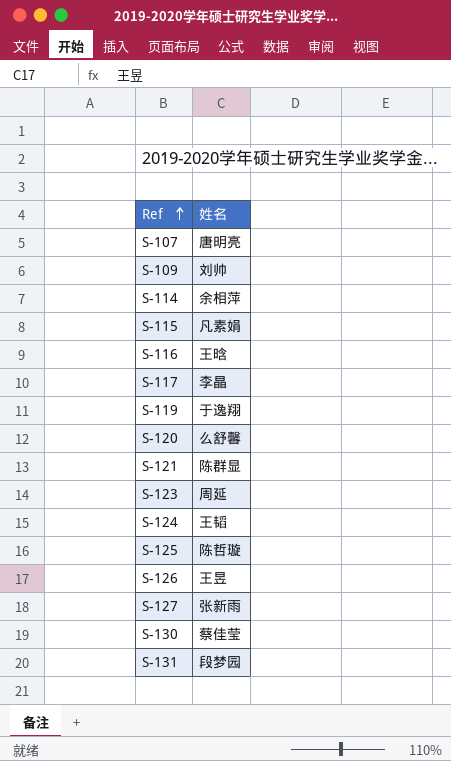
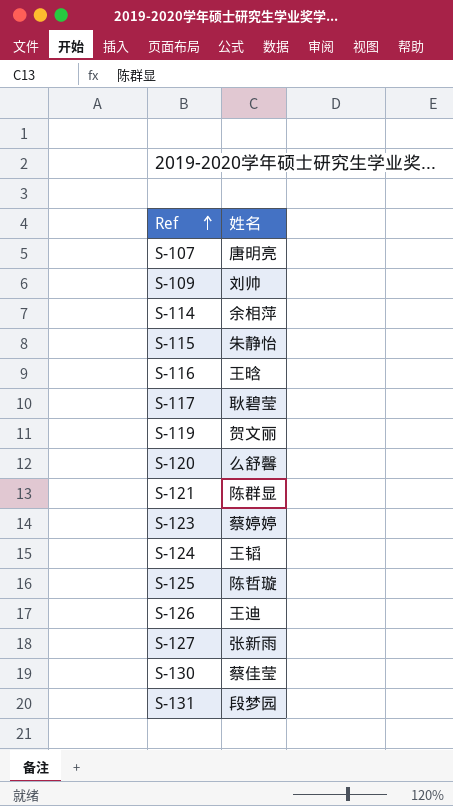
S-115 | 姓名: 凡素娟 -> 朱静怡
S-117 | 姓名: 李晶 -> 耿碧莹
S-119 | 姓名: 于逸翔 -> 贺文丽
S-123 | 姓名: 周延 -> 蔡婷婷
S-126 | 姓名: 王昱 -> 王迪

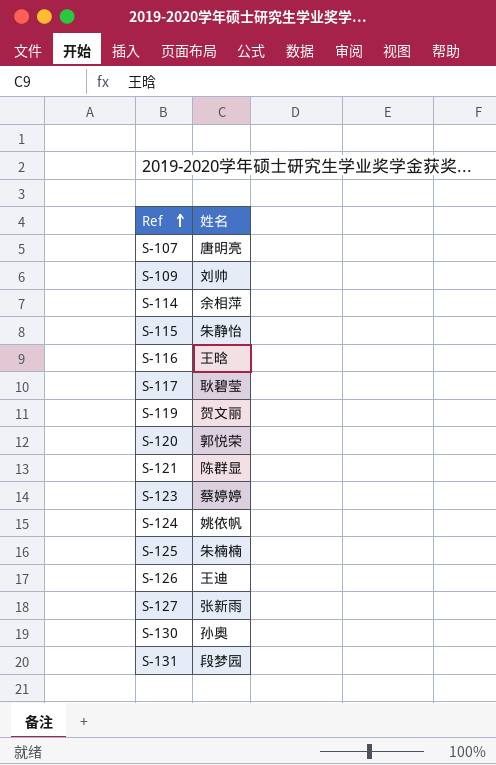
S-120 | 姓名: 么舒馨 -> 郭悦荣
S-124 | 姓名: 王韬 -> 姚依帆
S-125 | 姓名: 陈哲璇 -> 朱楠楠
S-130 | 姓名: 蔡佳莹 -> 孙奥

